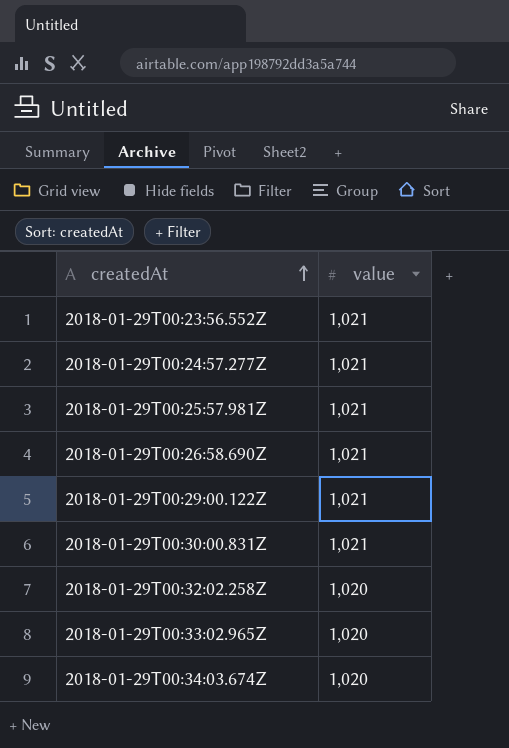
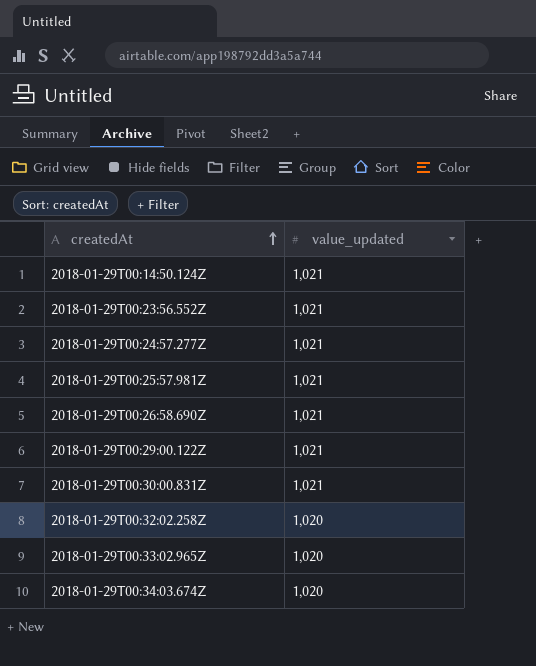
column name: value -> value_updated
row 2018-01-29T00:14:50.124Z: none -> 1,021

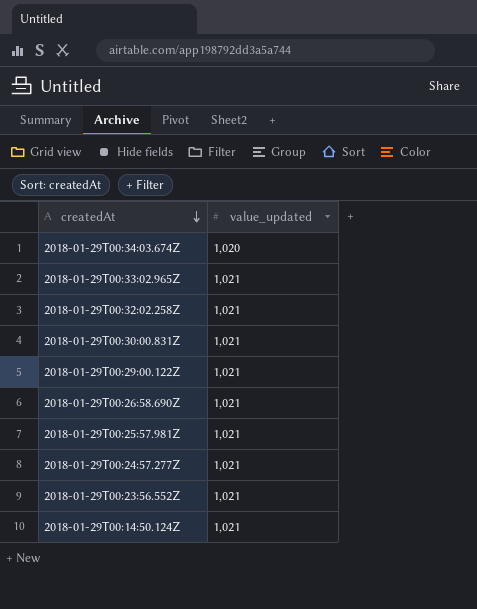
row order: createdAt ascending -> createdAt descending
2018-01-29T00:33:02.965Z | value_updated: 1,020 -> 1,021
2018-01-29T00:32:02.258Z | value_updated: 1,020 -> 1,021

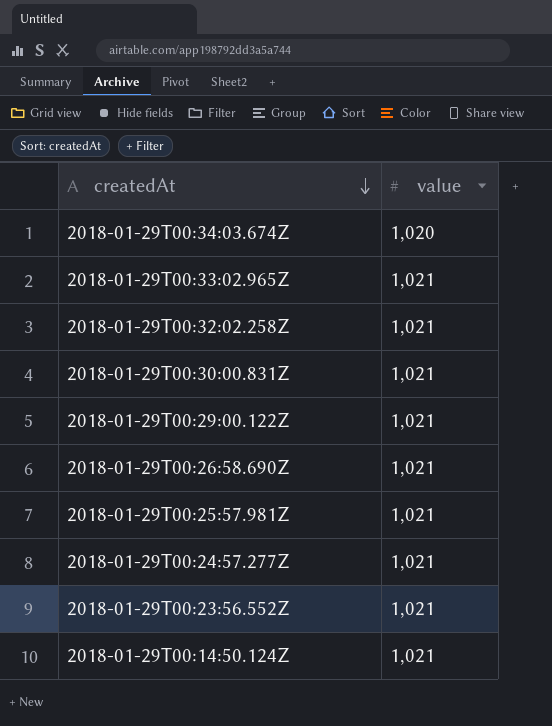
column name: value_updated -> value

